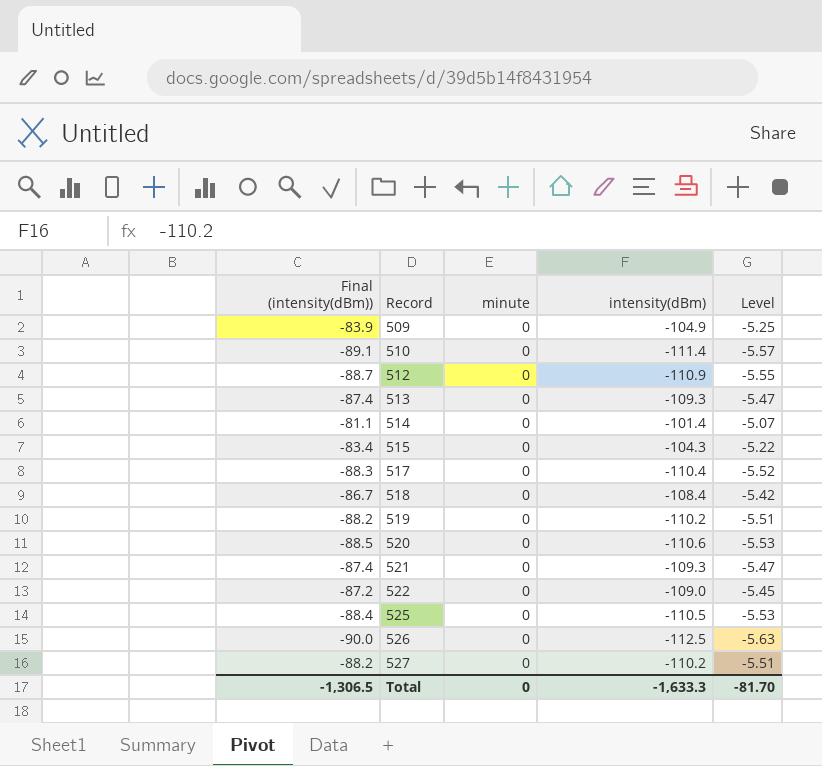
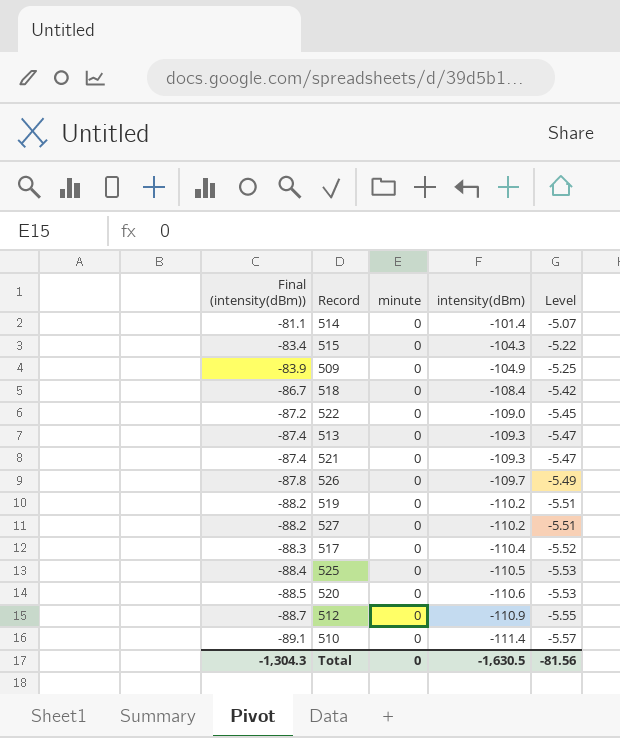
row order: Record ascending -> Final (intensity(dBm)) descending
526 | Final (intensity(dBm)): -90.0 -> -87.8
526 | intensity(dBm): -112.5 -> -109.7
526 | Level: -5.63 -> -5.49
Total | Final (intensity(dBm)): -1,306.5 -> -1,304.3
Total | intensity(dBm): -1,633.3 -> -1,630.5
Total | Level: -81.70 -> -81.56

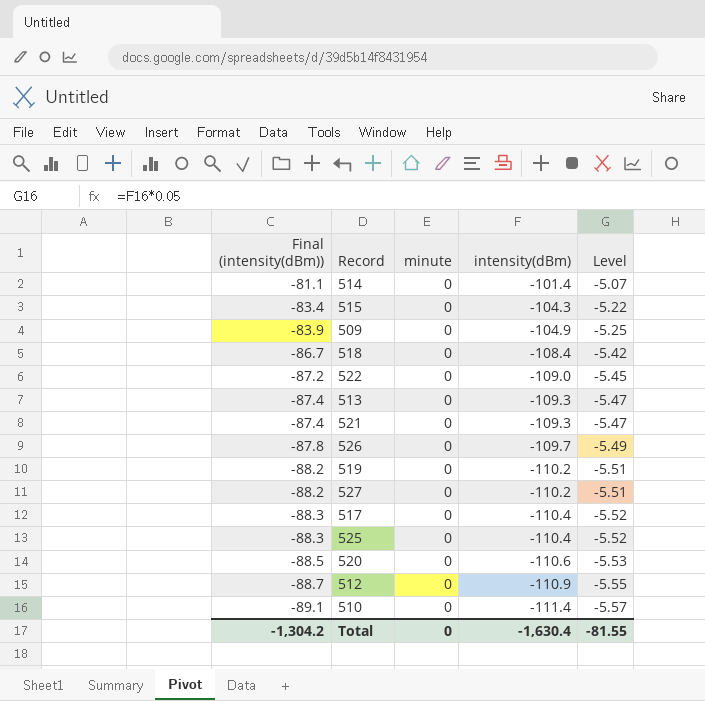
525 | Final (intensity(dBm)): -88.4 -> -88.3
525 | intensity(dBm): -110.5 -> -110.4
525 | Level: -5.53 -> -5.52
Total | Final (intensity(dBm)): -1,304.3 -> -1,304.2
Total | intensity(dBm): -1,630.5 -> -1,630.4
Total | Level: -81.56 -> -81.55

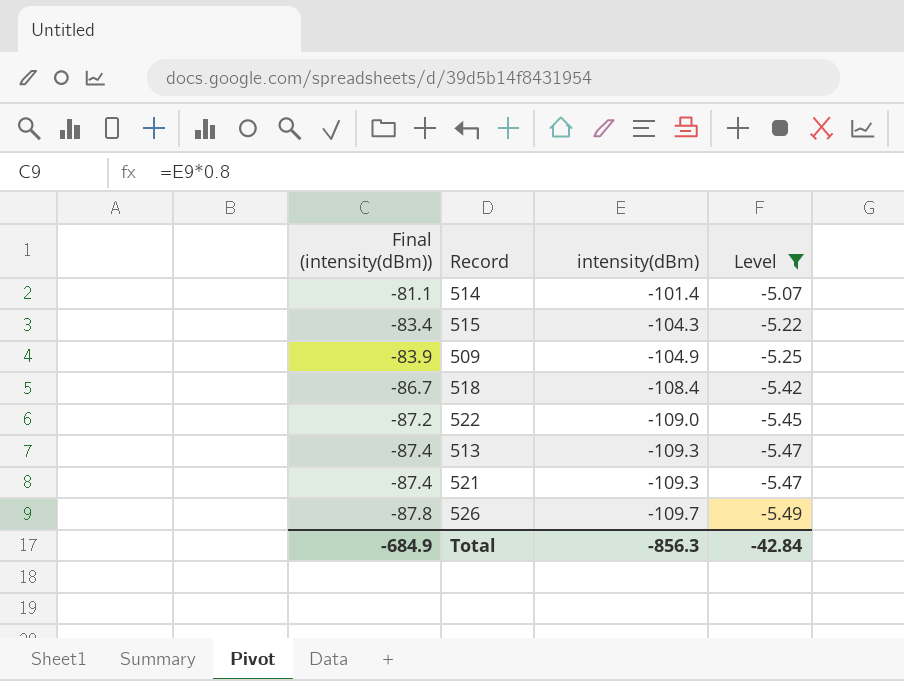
filter: none -> Level >= -5.49
column minute | position: 3 -> none
Total | Final (intensity(dBm)): -1,304.2 -> -684.9
Total | intensity(dBm): -1,630.4 -> -856.3
Total | Level: -81.55 -> -42.84

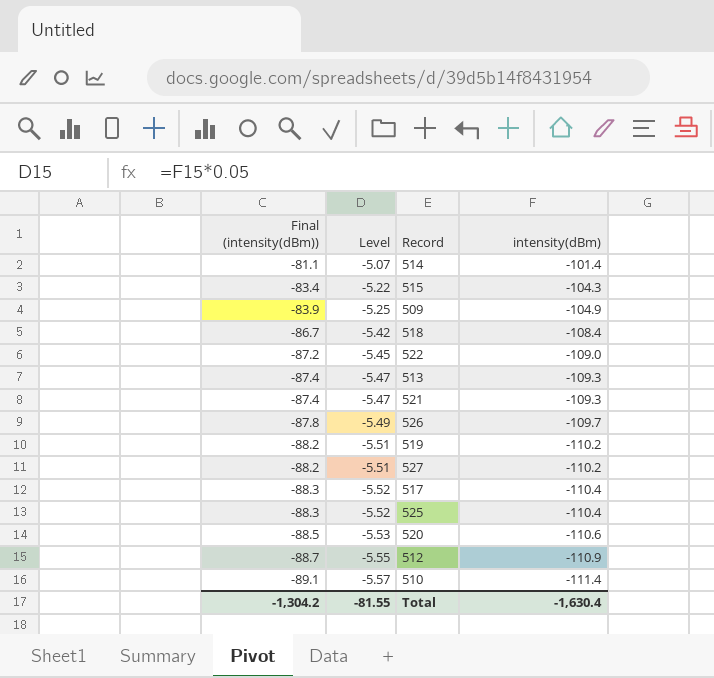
filter: Level >= -5.49 -> none
column Level | position: 4 -> 2
Total | Final (intensity(dBm)): -684.9 -> -1,304.2
Total | Level: -42.84 -> -81.55
Total | intensity(dBm): -856.3 -> -1,630.4

